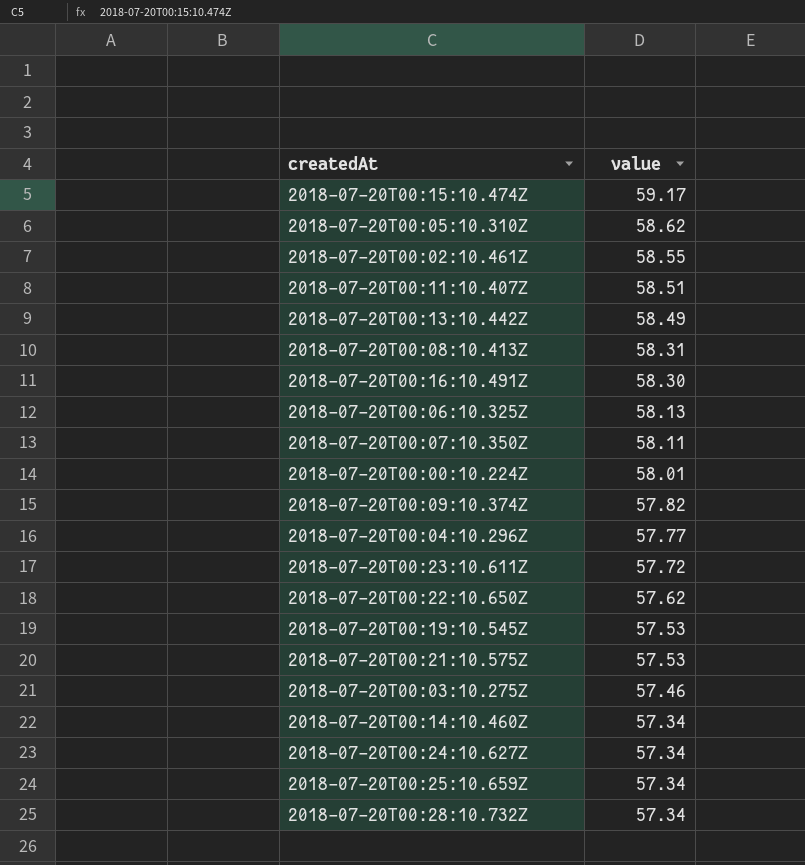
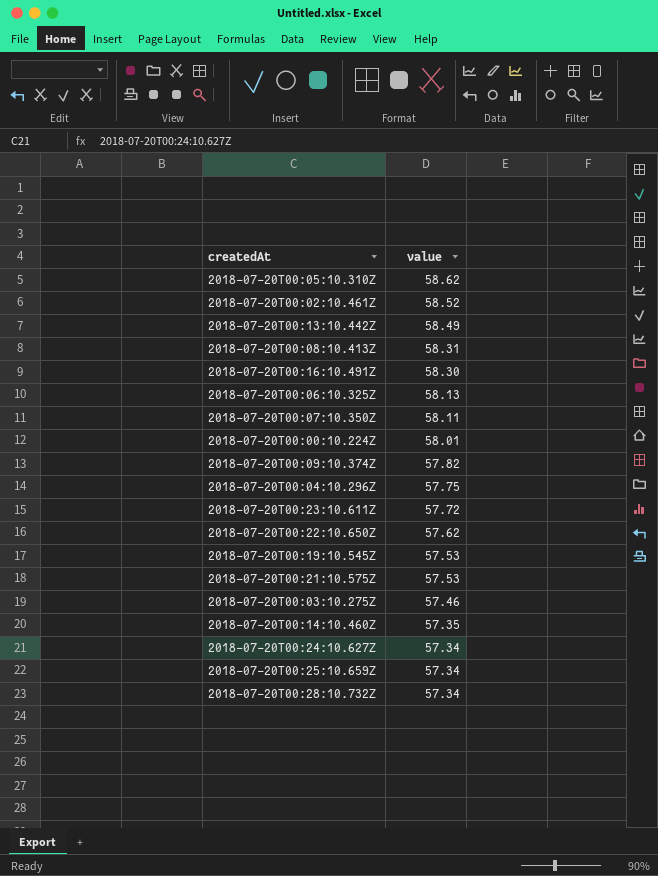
row 2018-07-20T00:15:10.474Z: 59.17 -> none
row 2018-07-20T00:11:10.407Z: 58.51 -> none
2018-07-20T00:02:10.461Z | value: 58.55 -> 58.52
2018-07-20T00:04:10.296Z | value: 57.77 -> 57.75
2018-07-20T00:14:10.460Z | value: 57.34 -> 57.35

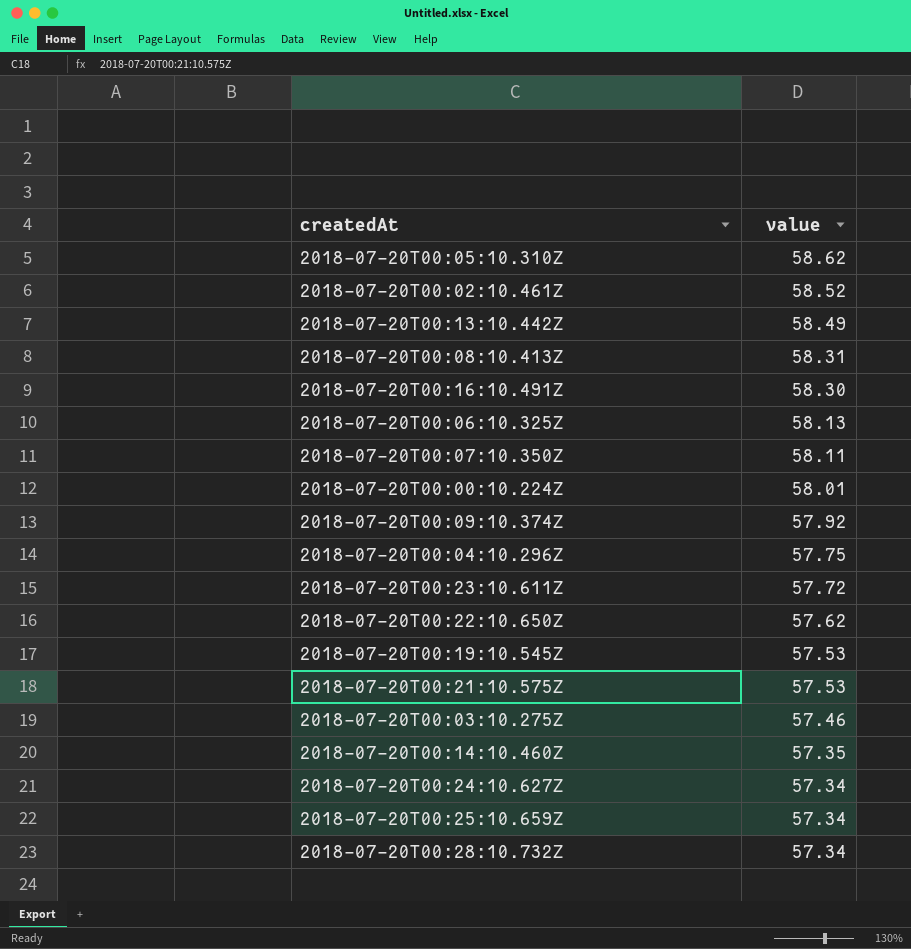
2018-07-20T00:09:10.374Z | value: 57.82 -> 57.92

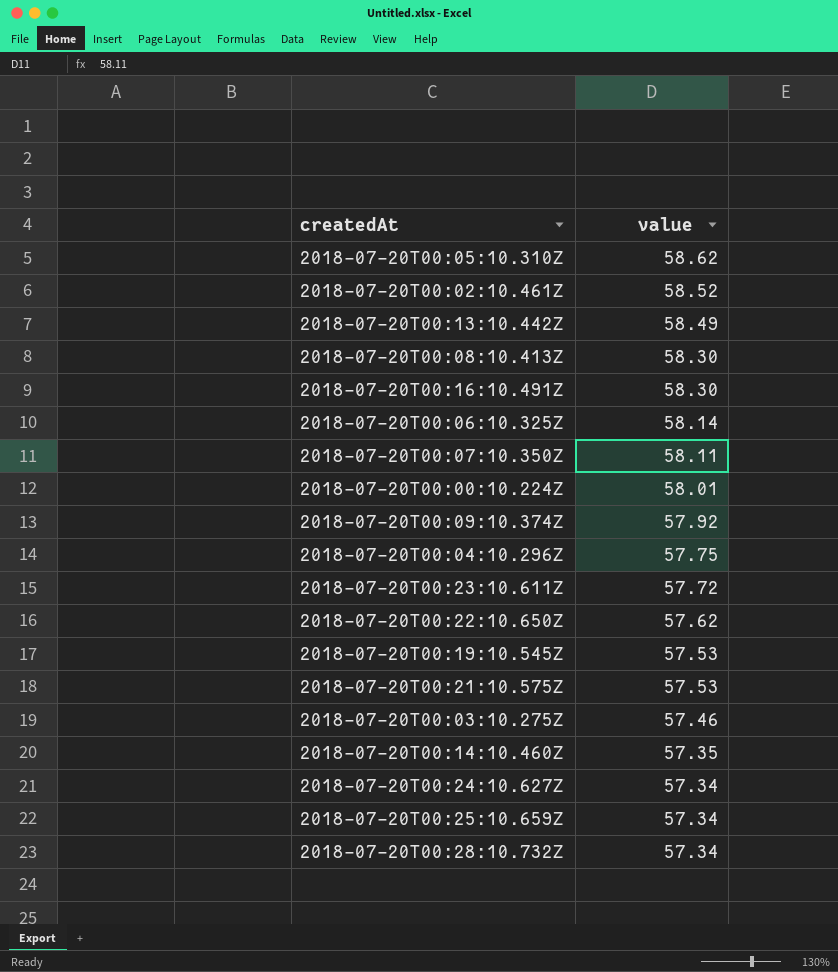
2018-07-20T00:08:10.413Z | value: 58.31 -> 58.30
2018-07-20T00:06:10.325Z | value: 58.13 -> 58.14

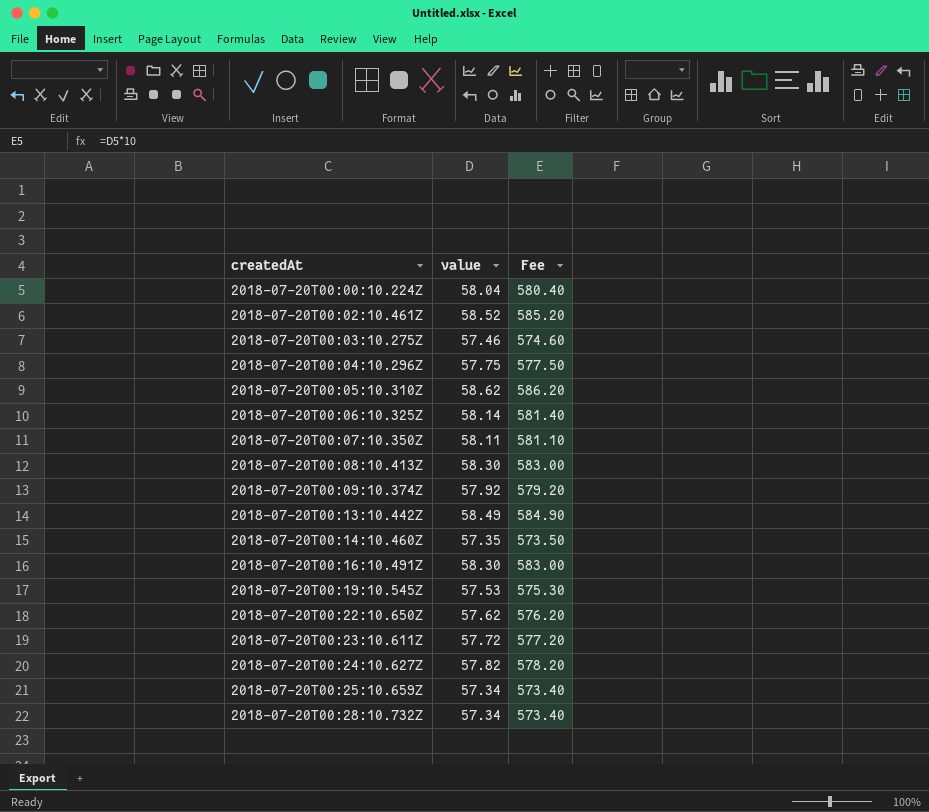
row order: value descending -> createdAt ascending
column Fee | formula: none -> [value] * 10
row 2018-07-20T00:21:10.575Z: 57.53 -> none
2018-07-20T00:00:10.224Z | value: 58.01 -> 58.04
2018-07-20T00:24:10.627Z | value: 57.34 -> 57.82

